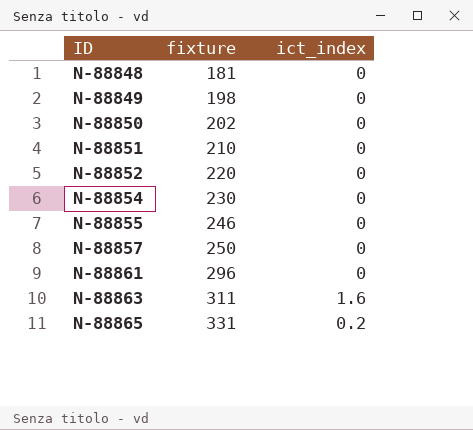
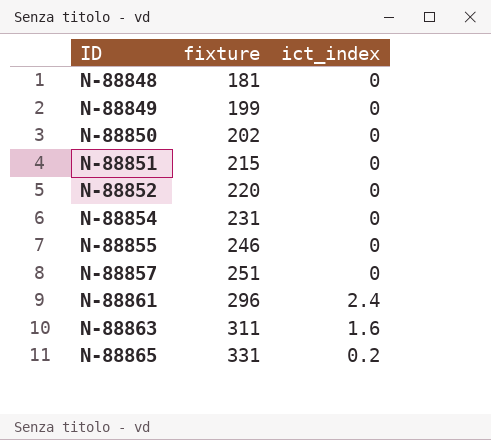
N-88849 | fixture: 198 -> 199
N-88851 | fixture: 210 -> 215
N-88854 | fixture: 230 -> 231
N-88857 | fixture: 250 -> 251
N-88861 | ict_index: 0 -> 2.4

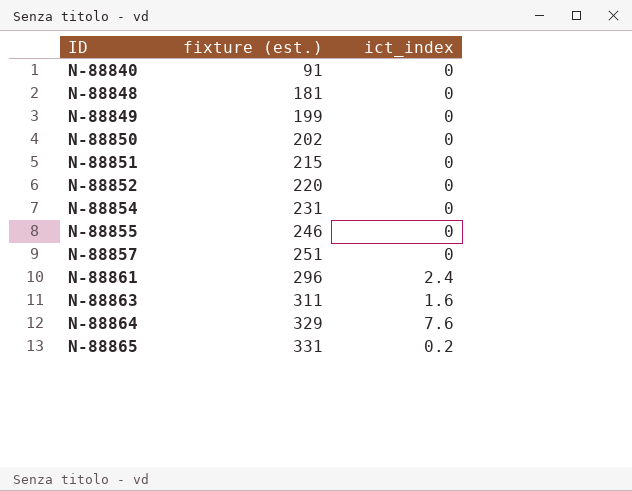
column name: fixture -> fixture (est.)
row N-88840: none -> 91 | 0
row N-88864: none -> 329 | 7.6

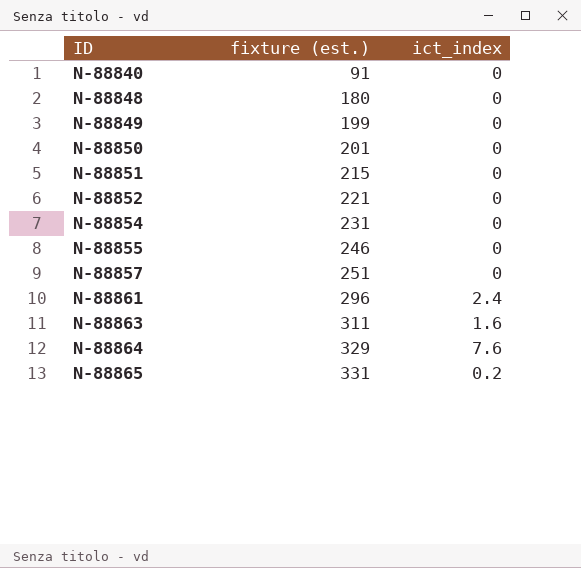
N-88848 | fixture (est.): 181 -> 180
N-88850 | fixture (est.): 202 -> 201
N-88852 | fixture (est.): 220 -> 221

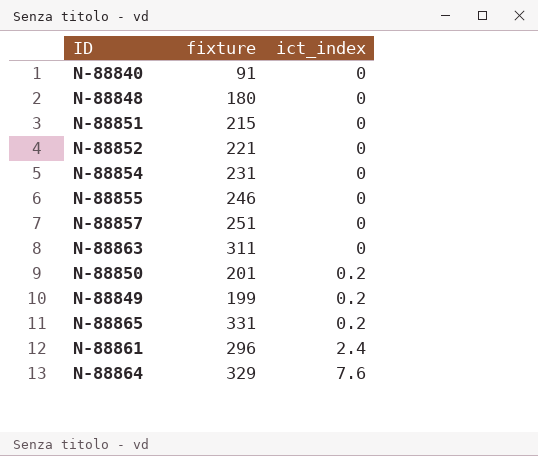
row order: ID ascending -> ict_index ascending
column name: fixture (est.) -> fixture
N-88863 | ict_index: 1.6 -> 0
N-88850 | ict_index: 0 -> 0.2
N-88849 | ict_index: 0 -> 0.2

